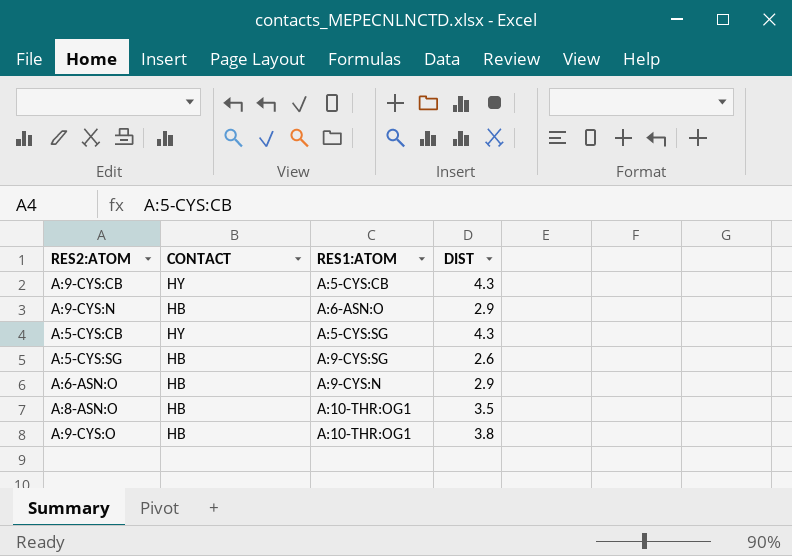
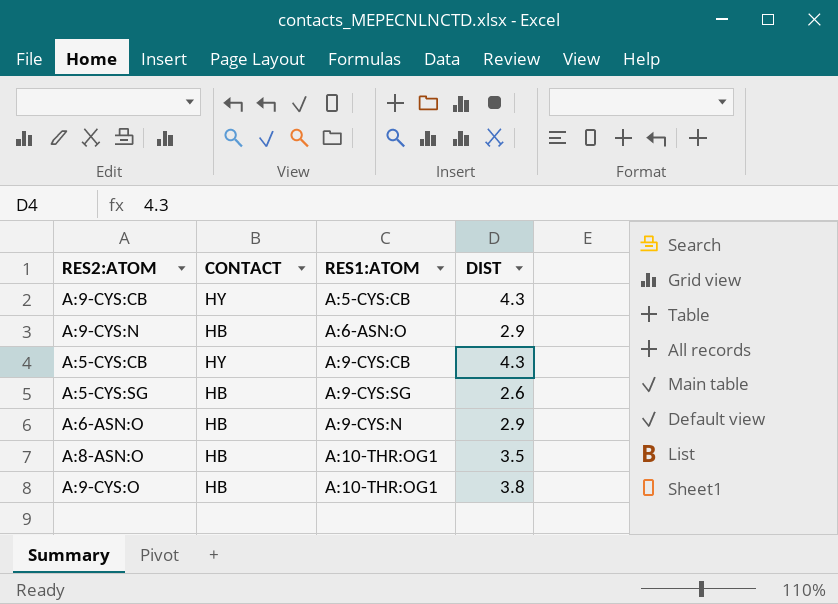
A:5-CYS:CB | RES1:ATOM: A:5-CYS:SG -> A:9-CYS:CB

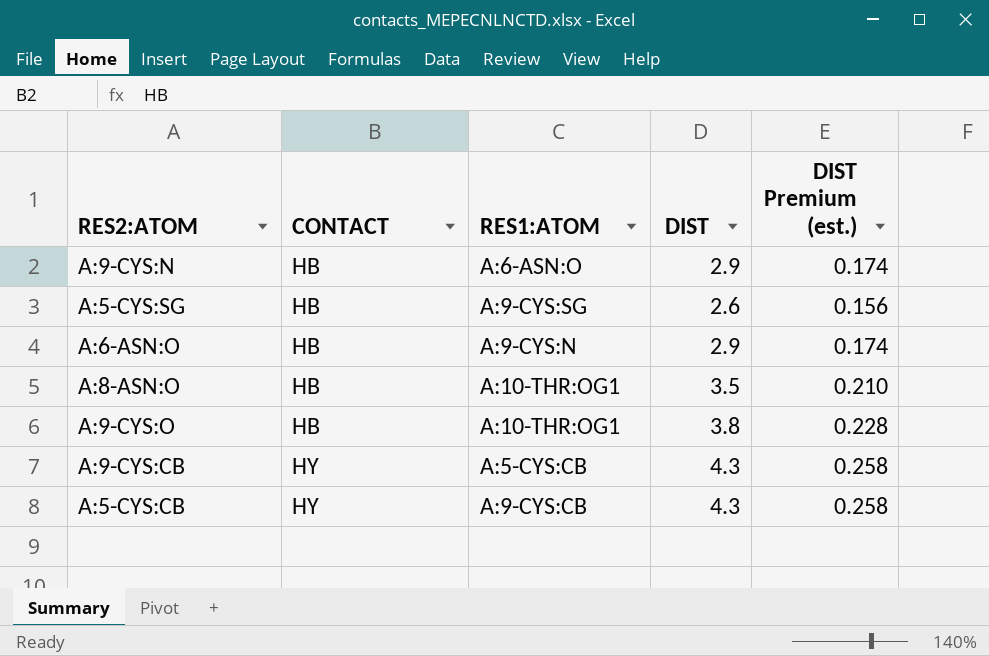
row order: none -> CONTACT ascending
column DIST Premium (est.) | formula: none -> [DIST] * 0.06

